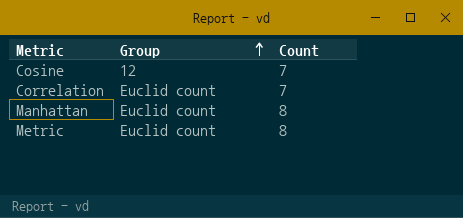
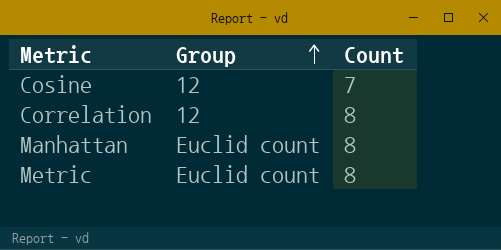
Correlation | Group: Euclid count -> 12
Correlation | Count: 7 -> 8

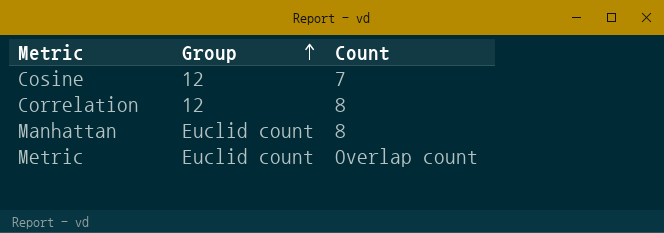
Metric | Count: 8 -> Overlap count

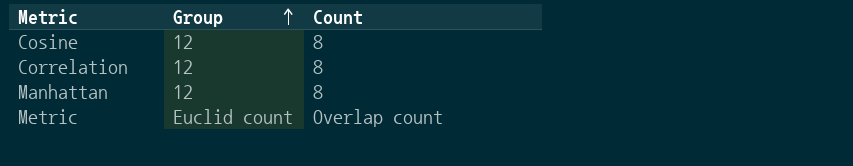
Cosine | Count: 7 -> 8
Manhattan | Group: Euclid count -> 12

